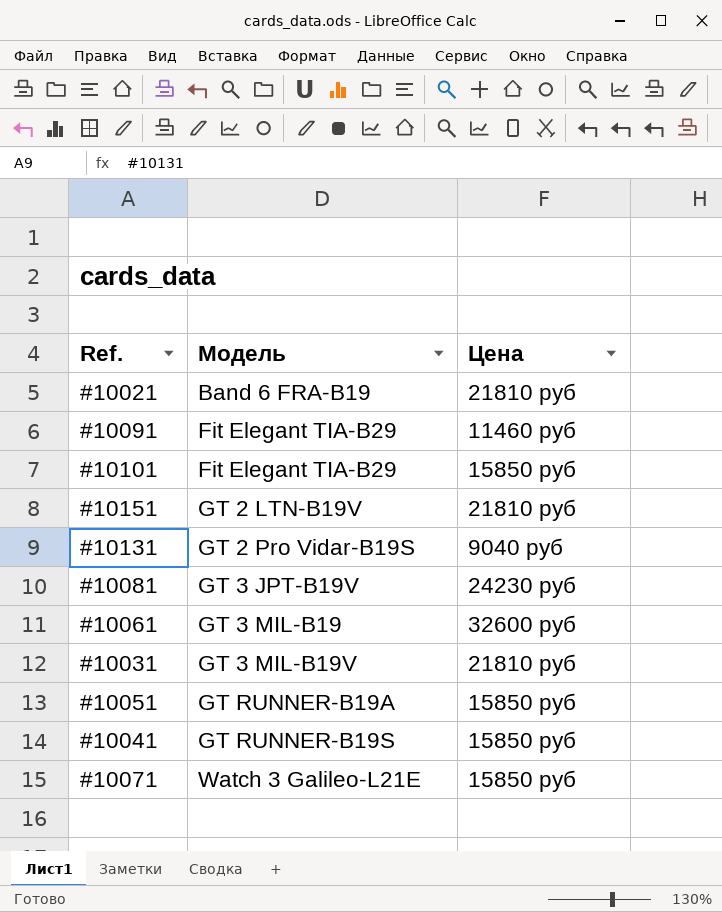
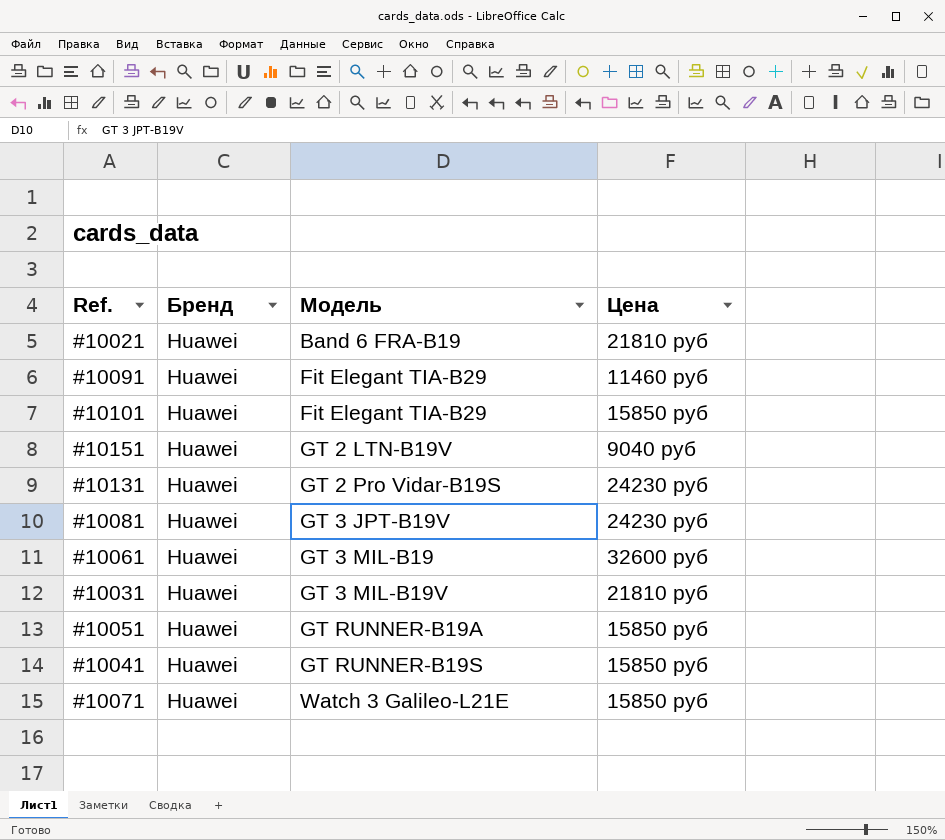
column Бренд | position: none -> 2
#10151 | Цена: 21810 руб -> 9040 руб
#10131 | Цена: 9040 руб -> 24230 руб

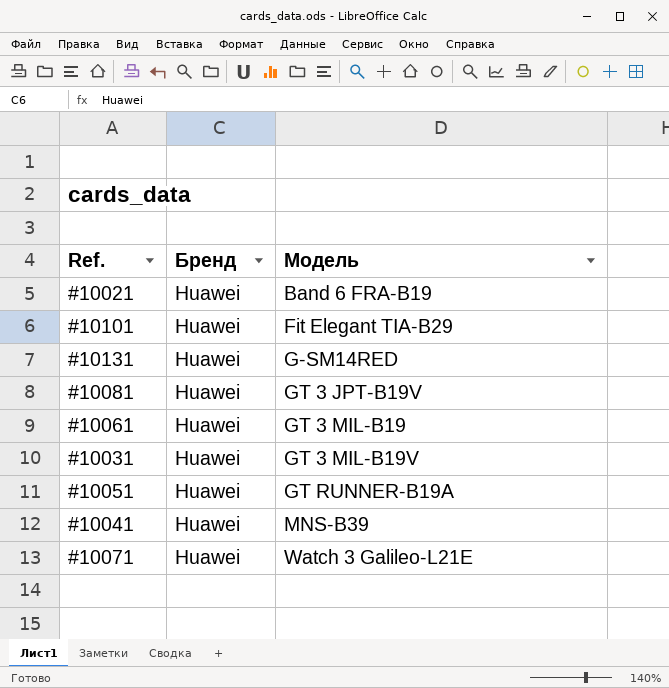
column Цена | position: 4 -> none
row #10091: Huawei | Fit Elegant TIA-B29 | 11460 руб -> none
row #10151: Huawei | GT 2 LTN-B19V | 9040 руб -> none
#10131 | Модель: GT 2 Pro Vidar-B19S -> G-SM14RED
#10041 | Модель: GT RUNNER-B19S -> MNS-B39

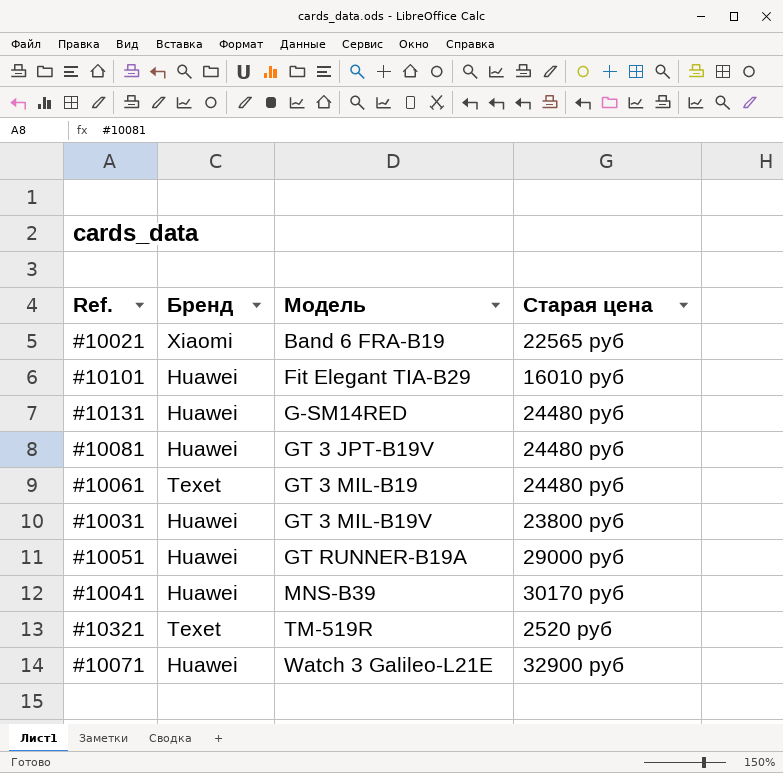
column Старая цена | position: none -> 4
#10021 | Бренд: Huawei -> Xiaomi
#10061 | Бренд: Huawei -> Texet
row #10321: none -> Texet | TM-519R | 2520 руб

